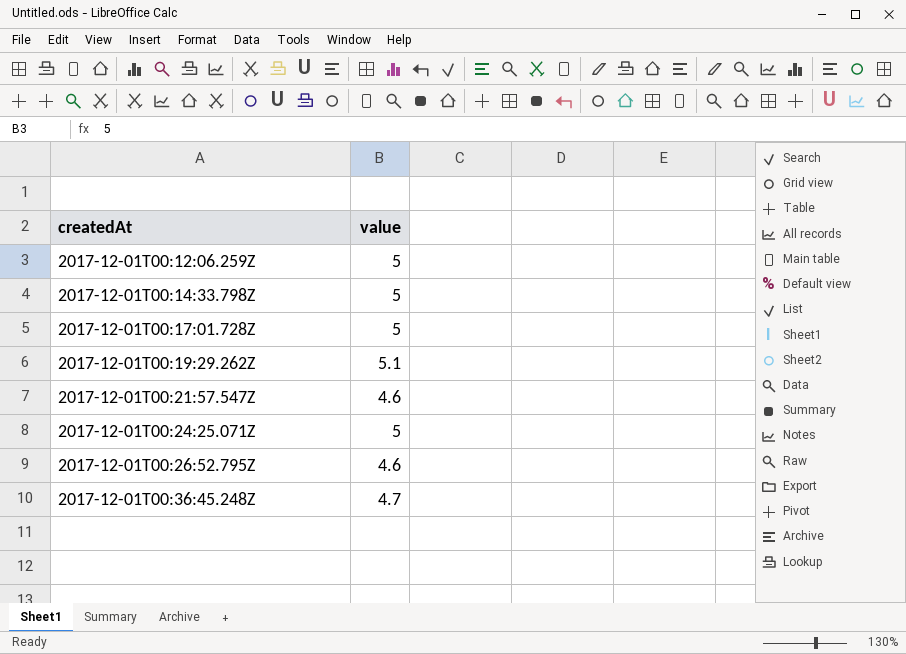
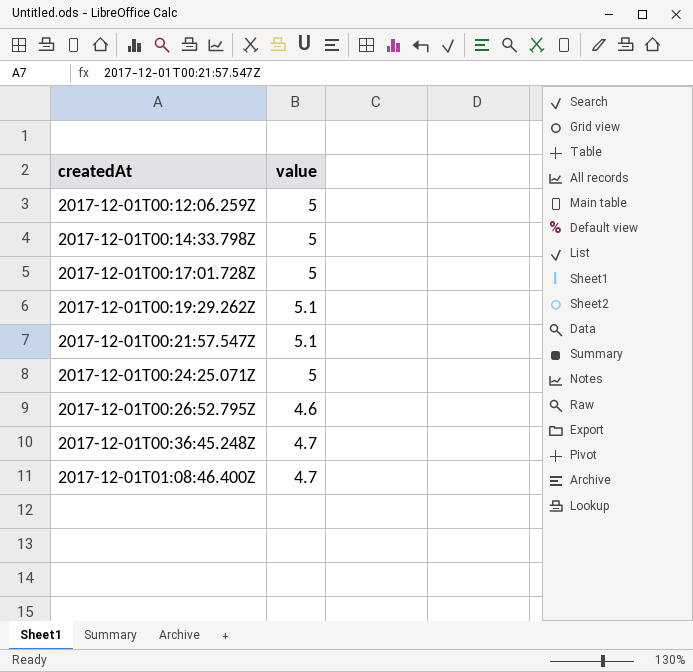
2017-12-01T00:21:57.547Z | value: 4.6 -> 5.1
row 2017-12-01T01:08:46.400Z: none -> 4.7

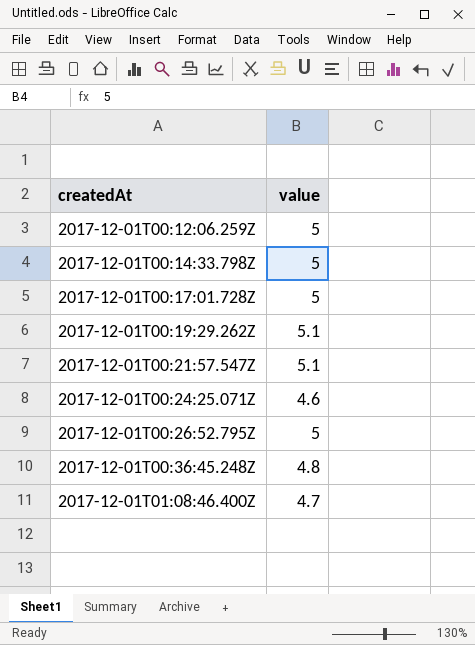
2017-12-01T00:24:25.071Z | value: 5 -> 4.6
2017-12-01T00:26:52.795Z | value: 4.6 -> 5
2017-12-01T00:36:45.248Z | value: 4.7 -> 4.8

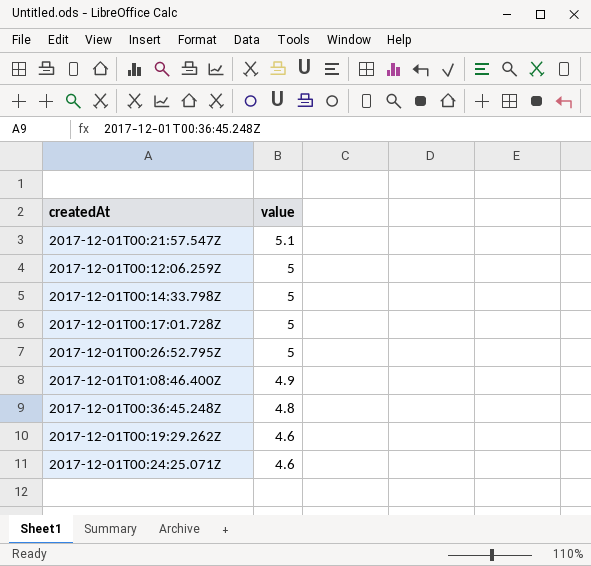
row order: createdAt ascending -> value descending
2017-12-01T01:08:46.400Z | value: 4.7 -> 4.9
2017-12-01T00:19:29.262Z | value: 5.1 -> 4.6

